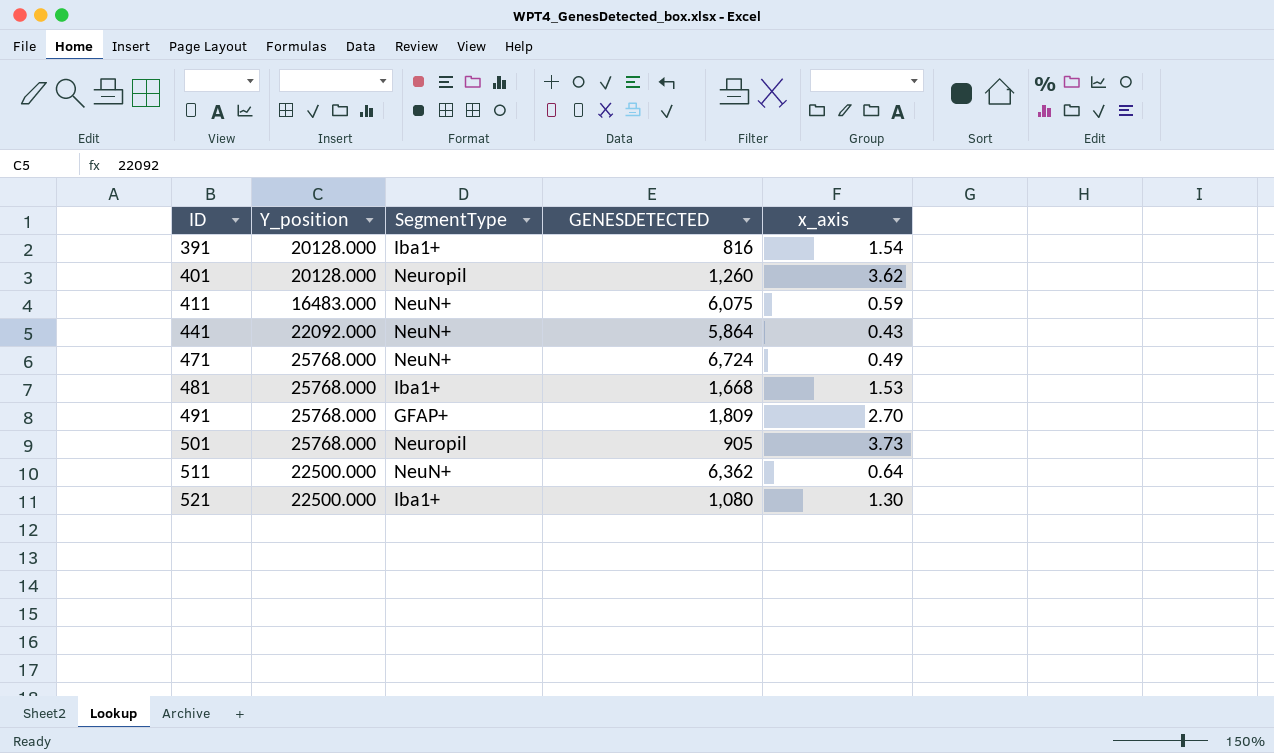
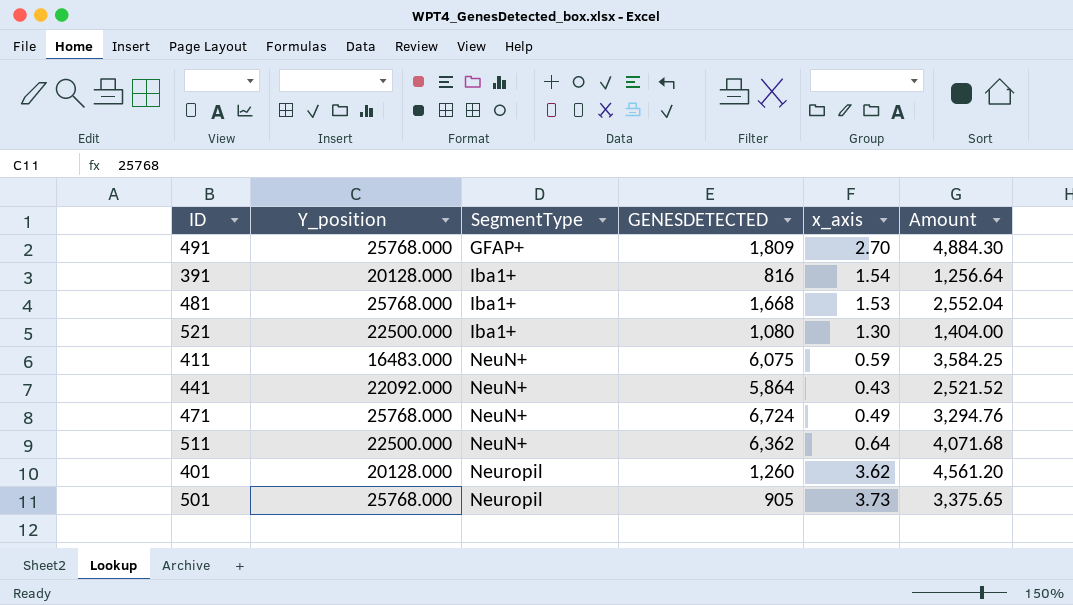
row order: ID ascending -> SegmentType ascending
column Amount | formula: none -> [GENESDETECTED] * [x_axis]

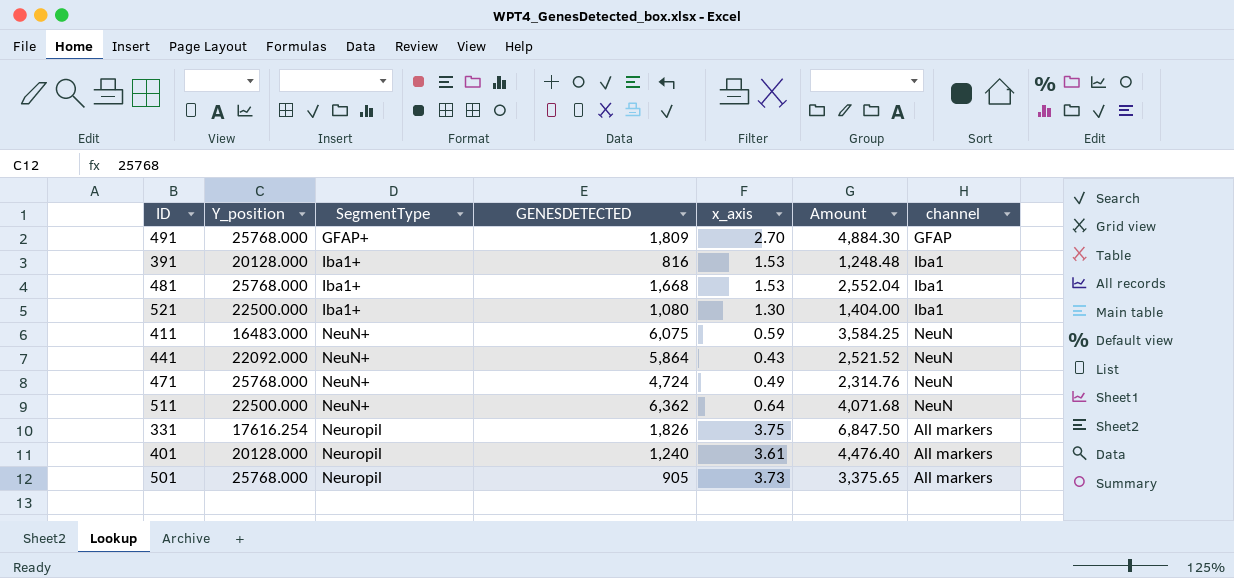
column channel | position: none -> 7
391 | x_axis: 1.54 -> 1.53
391 | Amount: 1,256.64 -> 1,248.48
471 | GENESDETECTED: 6,724 -> 4,724
471 | Amount: 3,294.76 -> 2,314.76
row 331: none -> 17616.254 | Neuropil | 1,826 | 3.75 | 6,847.50 | All markers
401 | GENESDETECTED: 1,260 -> 1,240
401 | x_axis: 3.62 -> 3.61
401 | Amount: 4,561.20 -> 4,476.40

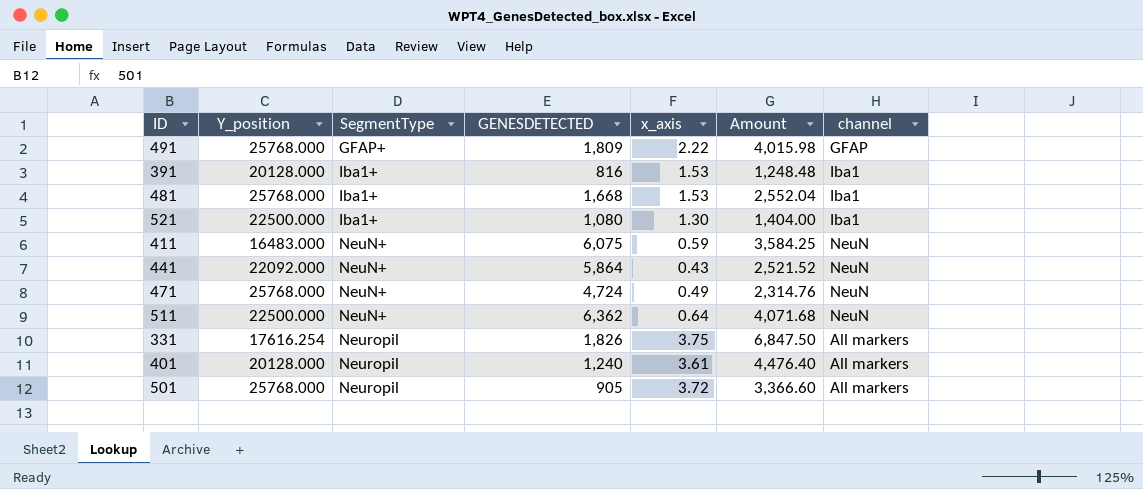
491 | x_axis: 2.70 -> 2.22
491 | Amount: 4,884.30 -> 4,015.98
501 | x_axis: 3.73 -> 3.72
501 | Amount: 3,375.65 -> 3,366.60

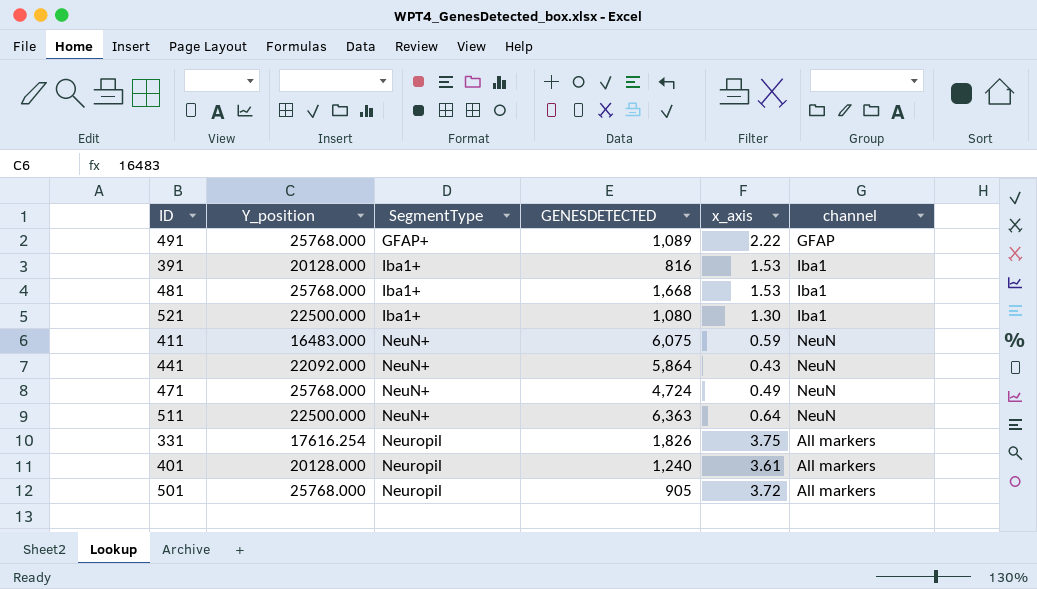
column Amount | formula: [GENESDETECTED] * [x_axis] -> none
491 | GENESDETECTED: 1,809 -> 1,089
511 | GENESDETECTED: 6,362 -> 6,363

